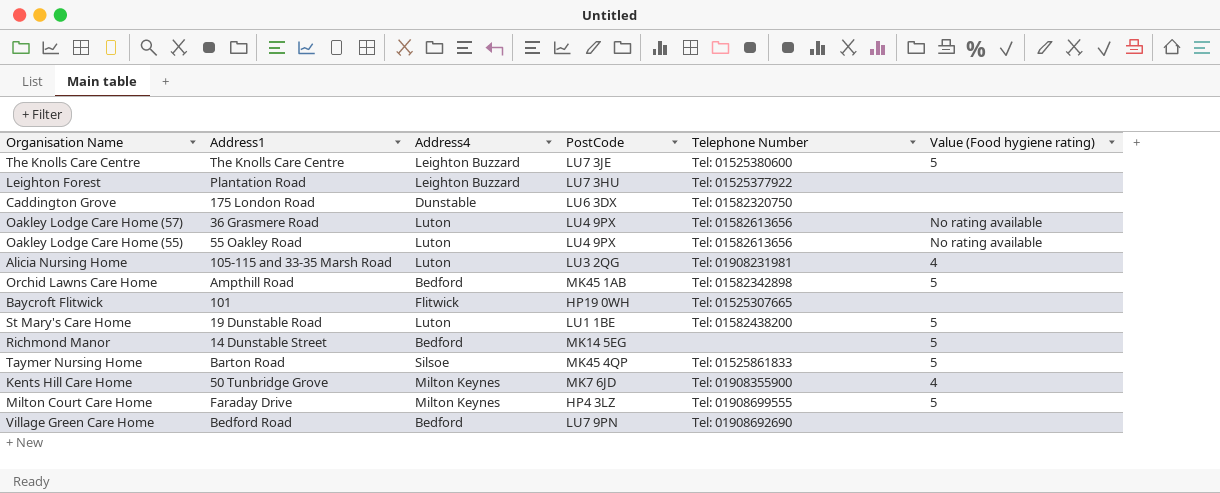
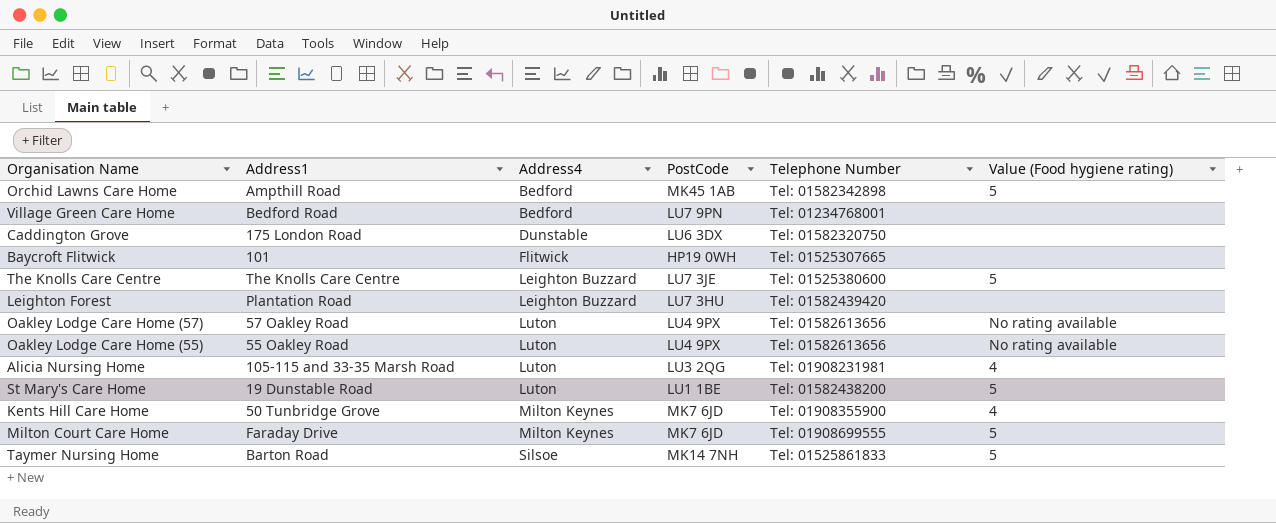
row order: none -> Address4 ascending
row Richmond Manor: 14 Dunstable Street | Bedford | MK14 5EG | none | 5 -> none
Village Green Care Home | Telephone Number: Tel: 01908692690 -> Tel: 01234768001
Leighton Forest | Telephone Number: Tel: 01525377922 -> Tel: 01582439420
Oakley Lodge Care Home (57) | Address1: 36 Grasmere Road -> 57 Oakley Road
Milton Court Care Home | PostCode: HP4 3LZ -> MK7 6JD
Taymer Nursing Home | PostCode: MK45 4QP -> MK14 7NH

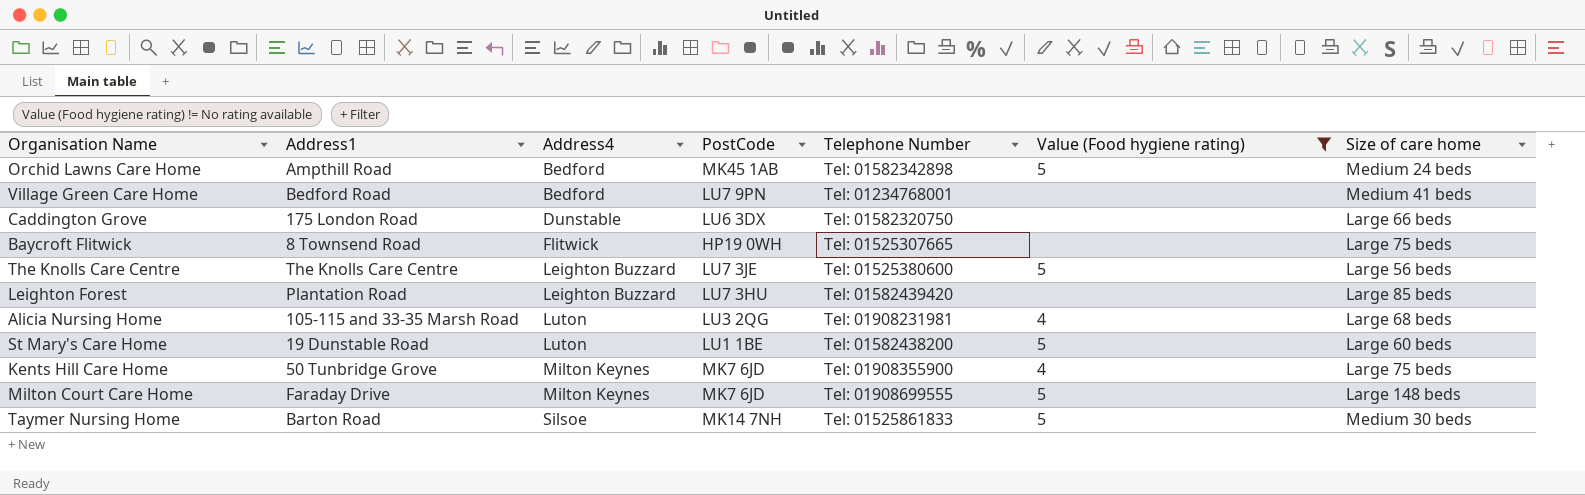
filter: none -> Value (Food hygiene rating) != No rating available
column Size of care home | position: none -> 7
Baycroft Flitwick | Address1: 101 -> 8 Townsend Road

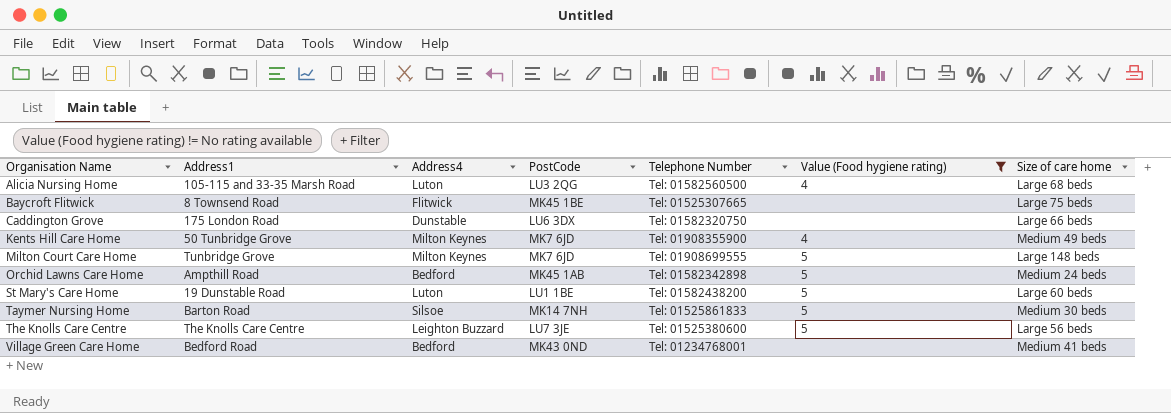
row order: Address4 ascending -> Organisation Name ascending
row Leighton Forest: Plantation Road | Leighton Buzzard | LU7 3HU | Tel: 01582439420 | none | Large 85 beds -> none
Alicia Nursing Home | Telephone Number: Tel: 01908231981 -> Tel: 01582560500
Baycroft Flitwick | PostCode: HP19 0WH -> MK45 1BE
Kents Hill Care Home | Size of care home: Large 75 beds -> Medium 49 beds
Milton Court Care Home | Address1: Faraday Drive -> Tunbridge Grove
Village Green Care Home | PostCode: LU7 9PN -> MK43 0ND

